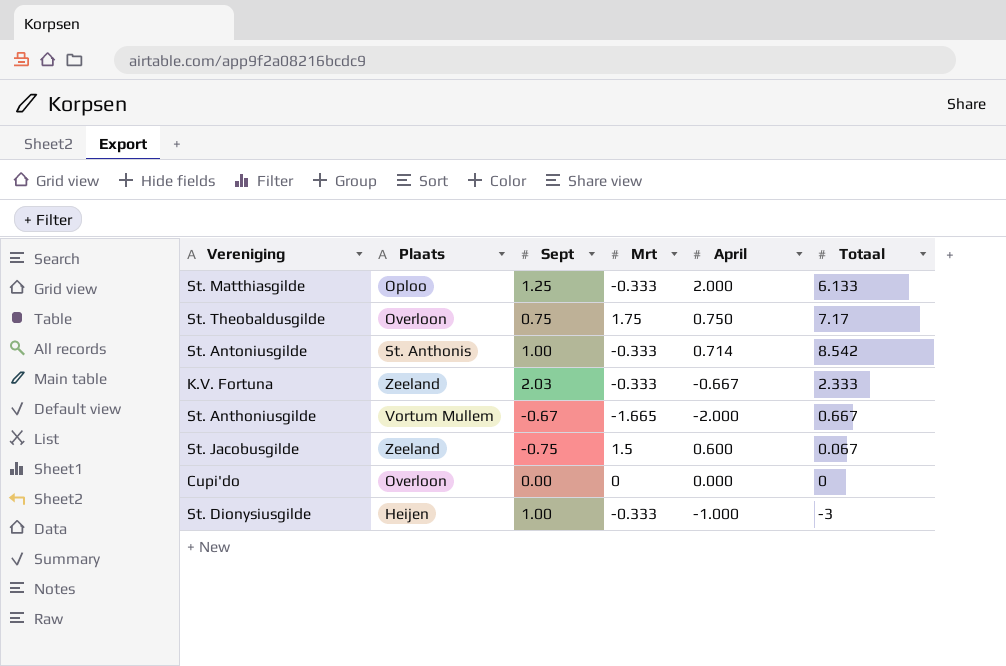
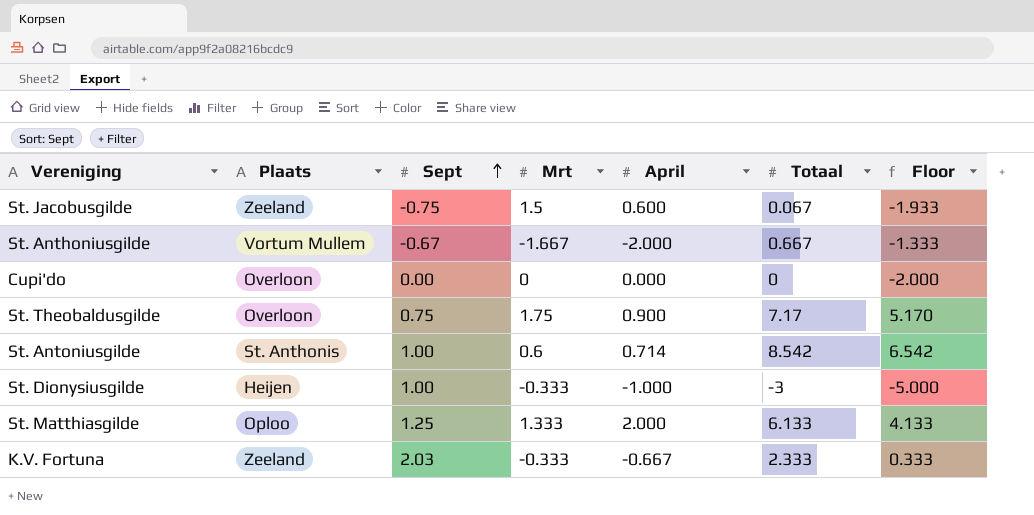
row order: none -> Sept ascending
column Floor | formula: none -> [Totaal] - 2
St. Anthoniusgilde | Mrt: -1.665 -> -1.667
St. Theobaldusgilde | April: 0.750 -> 0.900
St. Antoniusgilde | Mrt: -0.333 -> 0.6
St. Matthiasgilde | Mrt: -0.333 -> 1.333

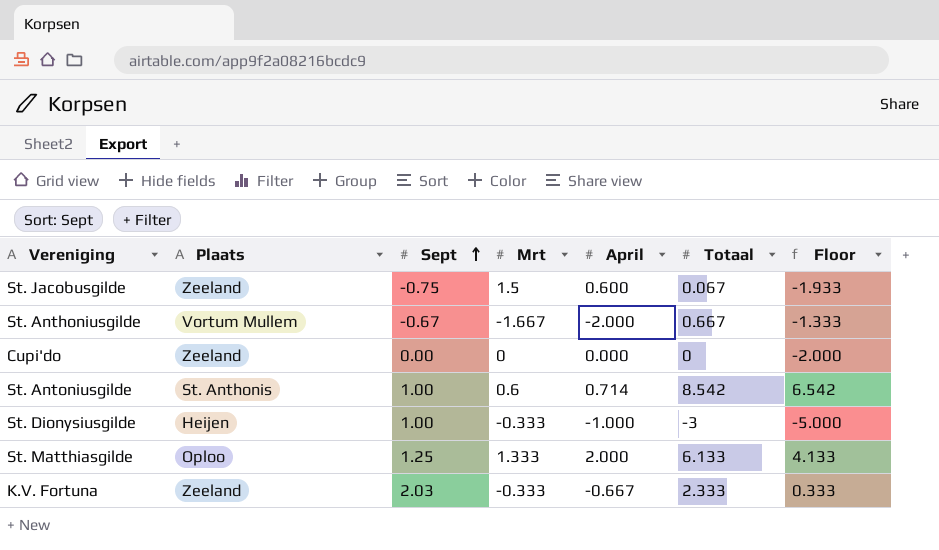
row St. Theobaldusgilde: Overloon | 0.75 | 1.75 | 0.900 | 7.17 | 5.170 -> none
Cupi'do | Plaats: Overloon -> Zeeland

